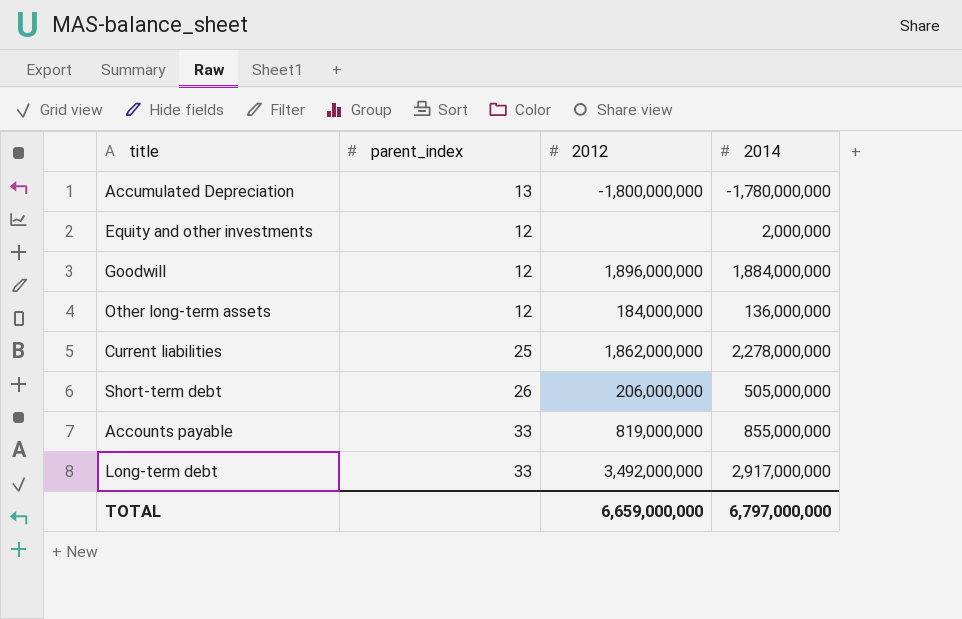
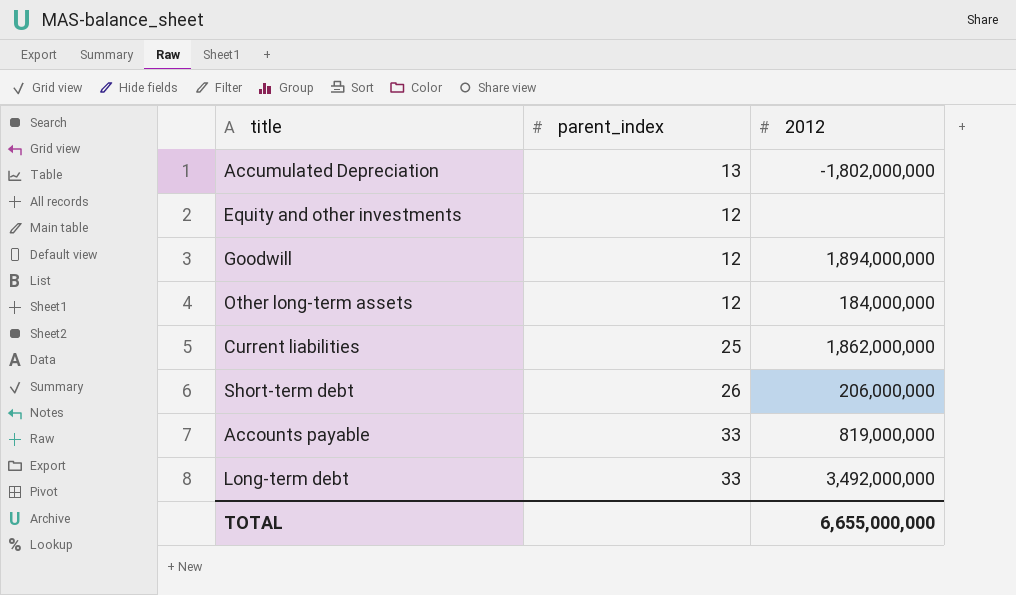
column 2014 | position: 4 -> none
Accumulated Depreciation | 2012: -1,800,000,000 -> -1,802,000,000
Goodwill | 2012: 1,896,000,000 -> 1,894,000,000
TOTAL | 2012: 6,659,000,000 -> 6,655,000,000

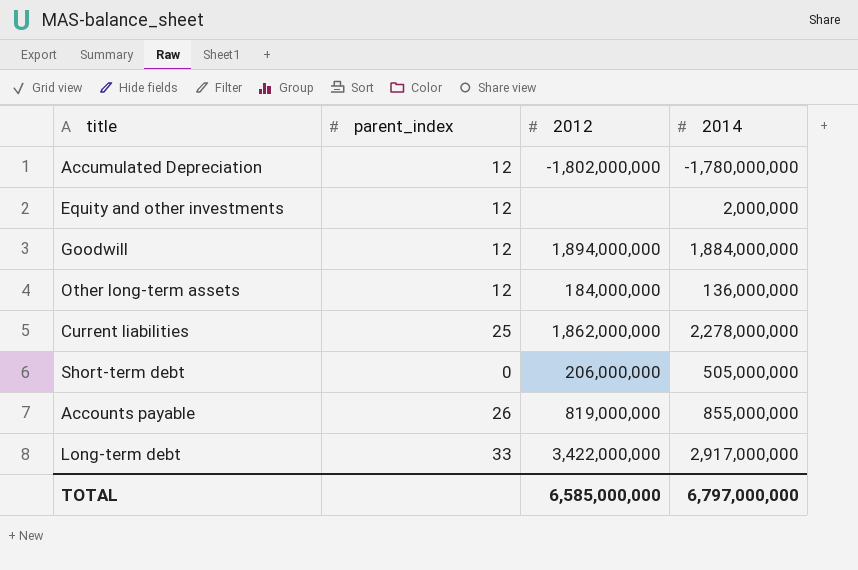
column 2014 | position: none -> 4
Accumulated Depreciation | parent_index: 13 -> 12
Short-term debt | parent_index: 26 -> 0
Accounts payable | parent_index: 33 -> 26
Long-term debt | 2012: 3,492,000,000 -> 3,422,000,000
TOTAL | 2012: 6,655,000,000 -> 6,585,000,000

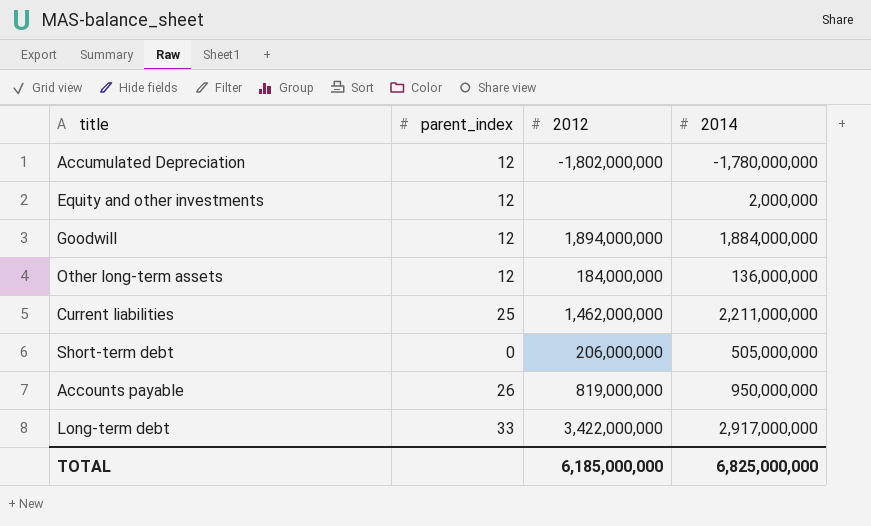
Current liabilities | 2012: 1,862,000,000 -> 1,462,000,000
Current liabilities | 2014: 2,278,000,000 -> 2,211,000,000
Accounts payable | 2014: 855,000,000 -> 950,000,000
TOTAL | 2012: 6,585,000,000 -> 6,185,000,000
TOTAL | 2014: 6,797,000,000 -> 6,825,000,000

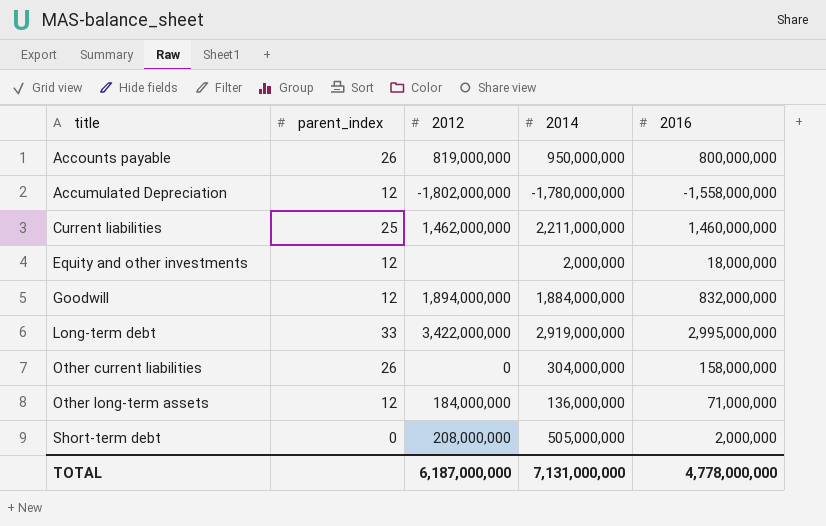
row order: none -> title ascending
column 2016 | position: none -> 5
Long-term debt | 2014: 2,917,000,000 -> 2,919,000,000
row Other current liabilities: none -> 26 | 0 | 304,000,000 | 158,000,000
Short-term debt | 2012: 206,000,000 -> 208,000,000
TOTAL | 2012: 6,185,000,000 -> 6,187,000,000
TOTAL | 2014: 6,825,000,000 -> 7,131,000,000

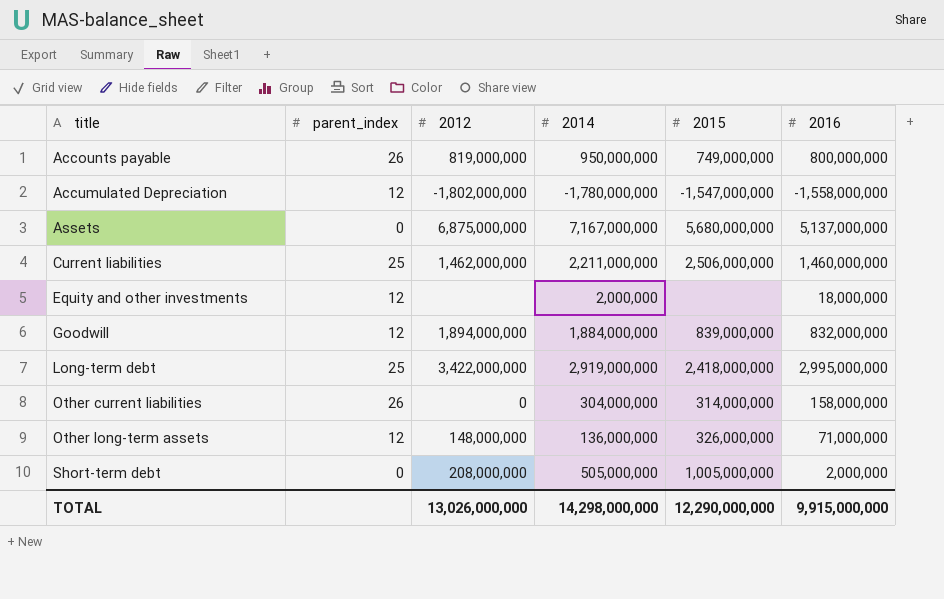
column 2015 | position: none -> 5
row Assets: none -> 0 | 6,875,000,000 | 7,167,000,000 | 5,680,000,000 | 5,137,000,000
Long-term debt | parent_index: 33 -> 25
Other long-term assets | 2012: 184,000,000 -> 148,000,000
TOTAL | 2012: 6,187,000,000 -> 13,026,000,000
TOTAL | 2014: 7,131,000,000 -> 14,298,000,000
TOTAL | 2016: 4,778,000,000 -> 9,915,000,000

